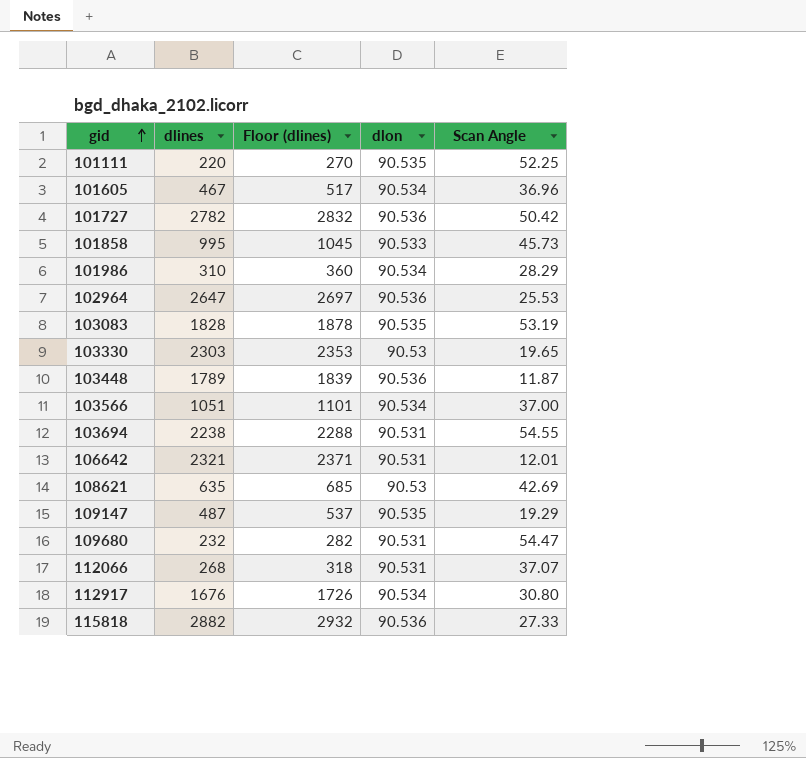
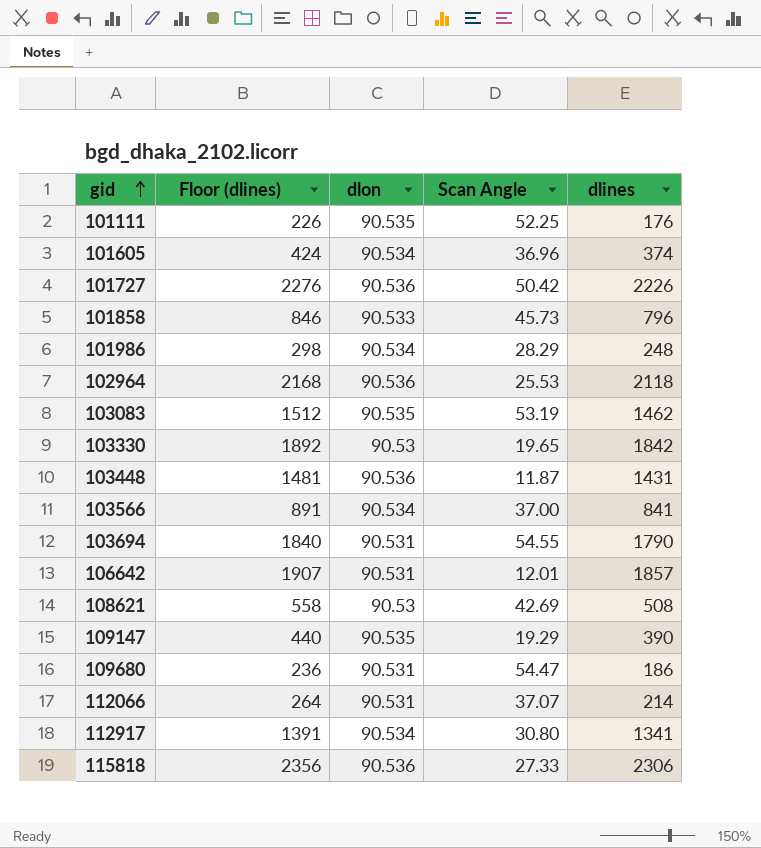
column dlines | position: 2 -> 5
101111 | Floor (dlines): 270 -> 226
101111 | dlines: 220 -> 176
101605 | Floor (dlines): 517 -> 424
101605 | dlines: 467 -> 374
101727 | Floor (dlines): 2832 -> 2276
101727 | dlines: 2782 -> 2226
101858 | Floor (dlines): 1045 -> 846
101858 | dlines: 995 -> 796
101986 | Floor (dlines): 360 -> 298
101986 | dlines: 310 -> 248
102964 | Floor (dlines): 2697 -> 2168
102964 | dlines: 2647 -> 2118
103083 | Floor (dlines): 1878 -> 1512
103083 | dlines: 1828 -> 1462
103330 | Floor (dlines): 2353 -> 1892
103330 | dlines: 2303 -> 1842
103448 | Floor (dlines): 1839 -> 1481
103448 | dlines: 1789 -> 1431
103566 | Floor (dlines): 1101 -> 891
103566 | dlines: 1051 -> 841
103694 | Floor (dlines): 2288 -> 1840
103694 | dlines: 2238 -> 1790
106642 | Floor (dlines): 2371 -> 1907
106642 | dlines: 2321 -> 1857
108621 | Floor (dlines): 685 -> 558
108621 | dlines: 635 -> 508
109147 | Floor (dlines): 537 -> 440
109147 | dlines: 487 -> 390
109680 | Floor (dlines): 282 -> 236
109680 | dlines: 232 -> 186
112066 | Floor (dlines): 318 -> 264
112066 | dlines: 268 -> 214
112917 | Floor (dlines): 1726 -> 1391
112917 | dlines: 1676 -> 1341
115818 | Floor (dlines): 2932 -> 2356
115818 | dlines: 2882 -> 2306

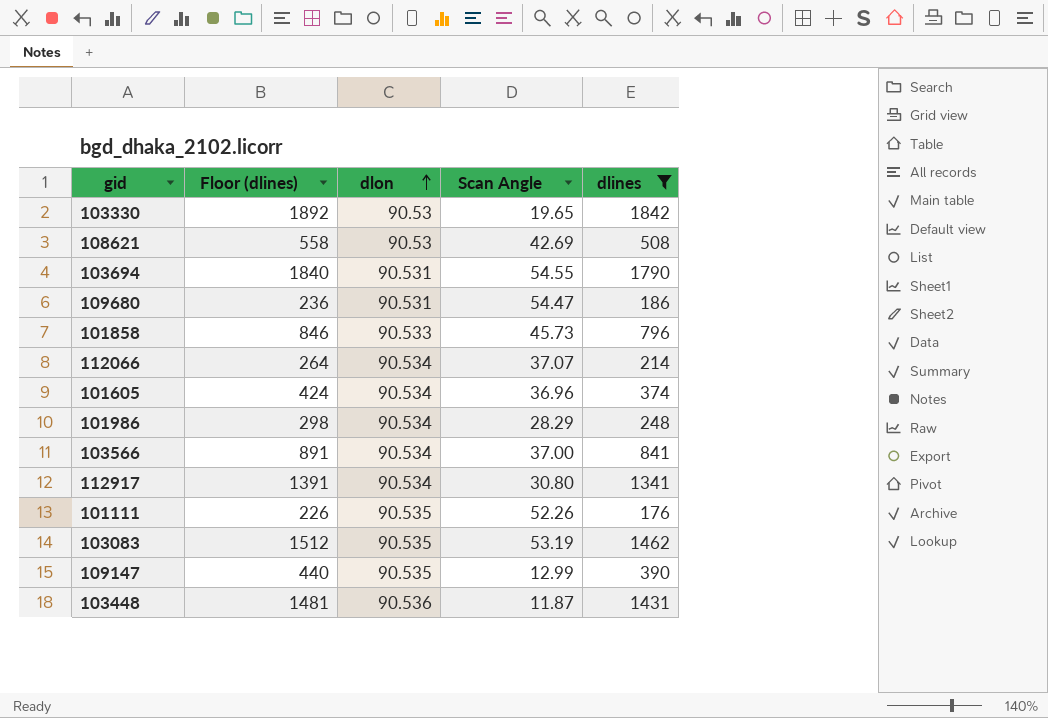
filter: none -> dlines <= 1842
row order: gid ascending -> dlon ascending
112066 | dlon: 90.531 -> 90.534
101111 | Scan Angle: 52.25 -> 52.26
109147 | Scan Angle: 19.29 -> 12.99

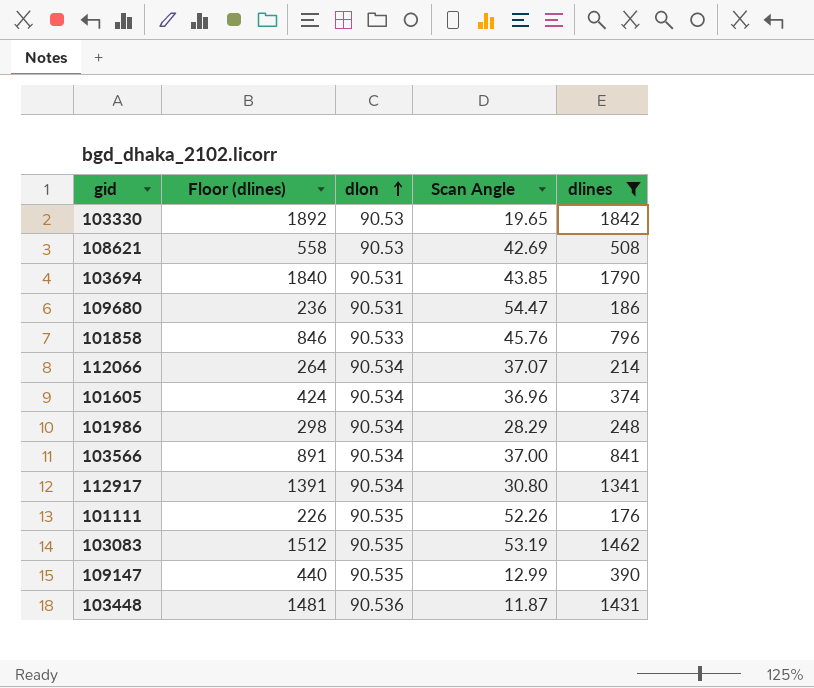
103694 | Scan Angle: 54.55 -> 43.85
101858 | Scan Angle: 45.73 -> 45.76

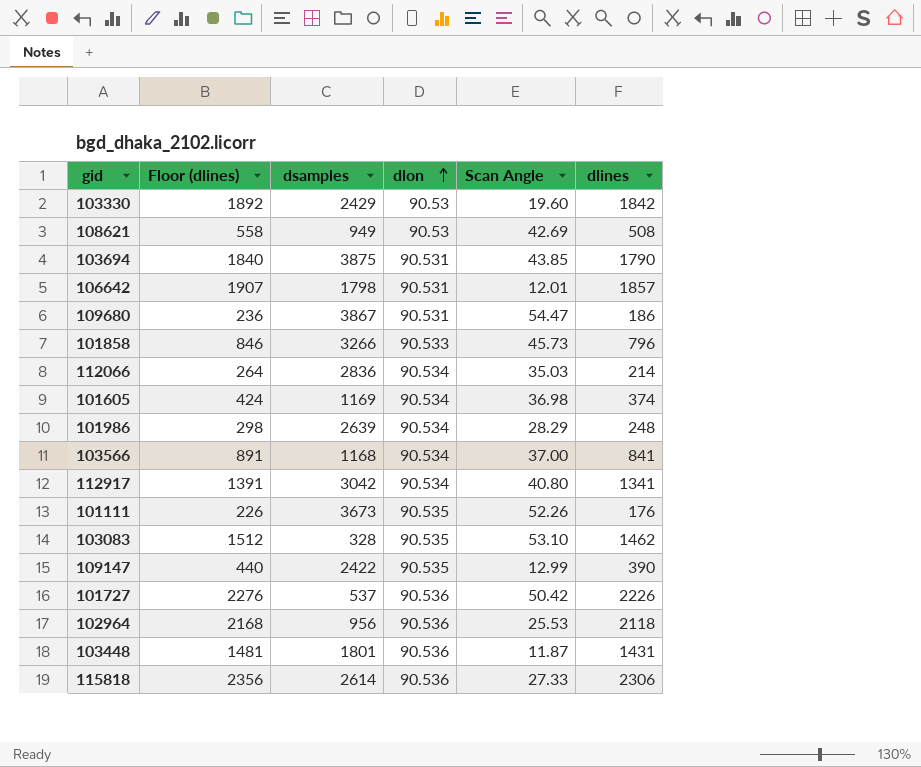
filter: dlines <= 1842 -> none
column dsamples | position: none -> 3
103330 | Scan Angle: 19.65 -> 19.60
101858 | Scan Angle: 45.76 -> 45.73
112066 | Scan Angle: 37.07 -> 35.03
101605 | Scan Angle: 36.96 -> 36.98
112917 | Scan Angle: 30.80 -> 40.80
103083 | Scan Angle: 53.19 -> 53.10

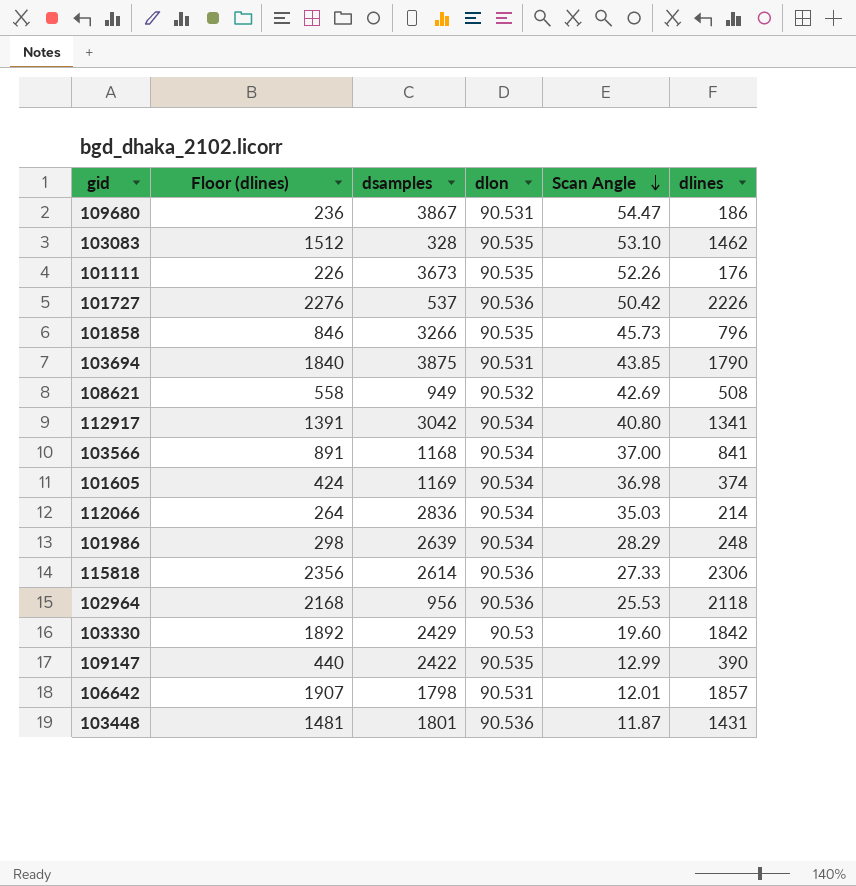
row order: dlon ascending -> Scan Angle descending
101858 | dlon: 90.533 -> 90.535
108621 | dlon: 90.53 -> 90.532

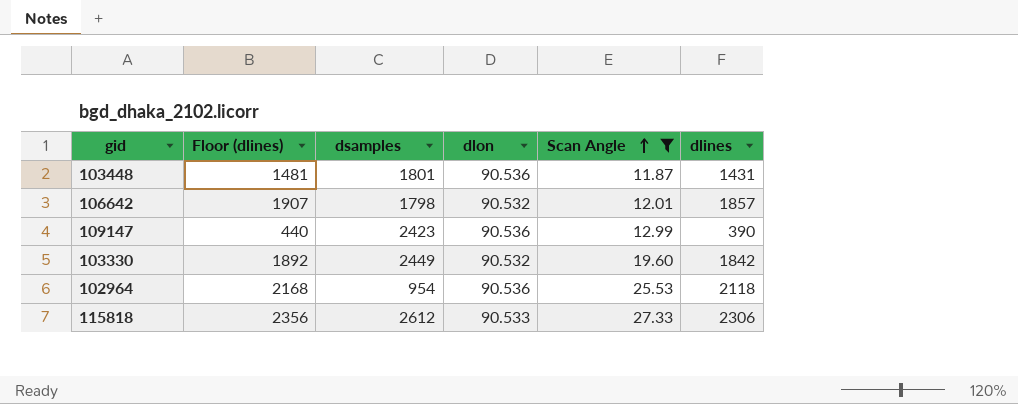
filter: none -> Scan Angle <= 27.33
row order: Scan Angle descending -> Scan Angle ascending
106642 | dlon: 90.531 -> 90.532
109147 | dsamples: 2422 -> 2423
109147 | dlon: 90.535 -> 90.536
103330 | dsamples: 2429 -> 2449
103330 | dlon: 90.53 -> 90.532
102964 | dsamples: 956 -> 954
115818 | dsamples: 2614 -> 2612
115818 | dlon: 90.536 -> 90.533

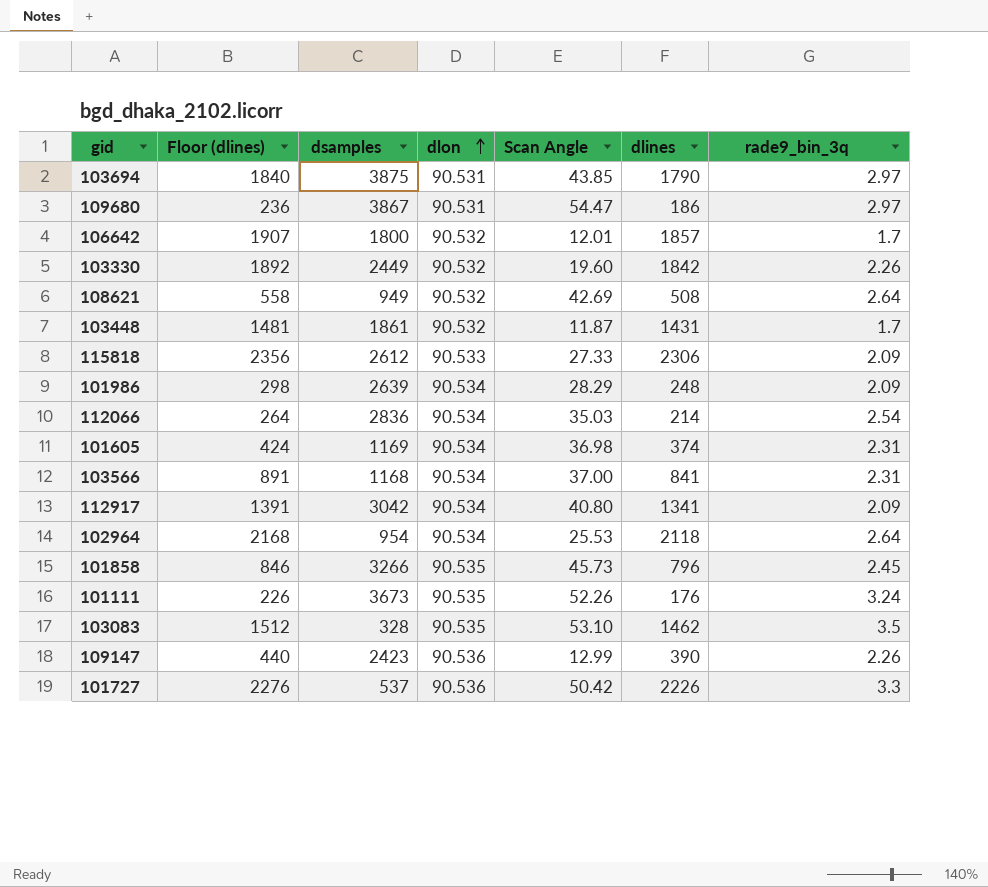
filter: Scan Angle <= 27.33 -> none
row order: Scan Angle ascending -> dlon ascending
column rade9_bin_3q | position: none -> 7
106642 | dsamples: 1798 -> 1800
103448 | dsamples: 1801 -> 1861
103448 | dlon: 90.536 -> 90.532
102964 | dlon: 90.536 -> 90.534

